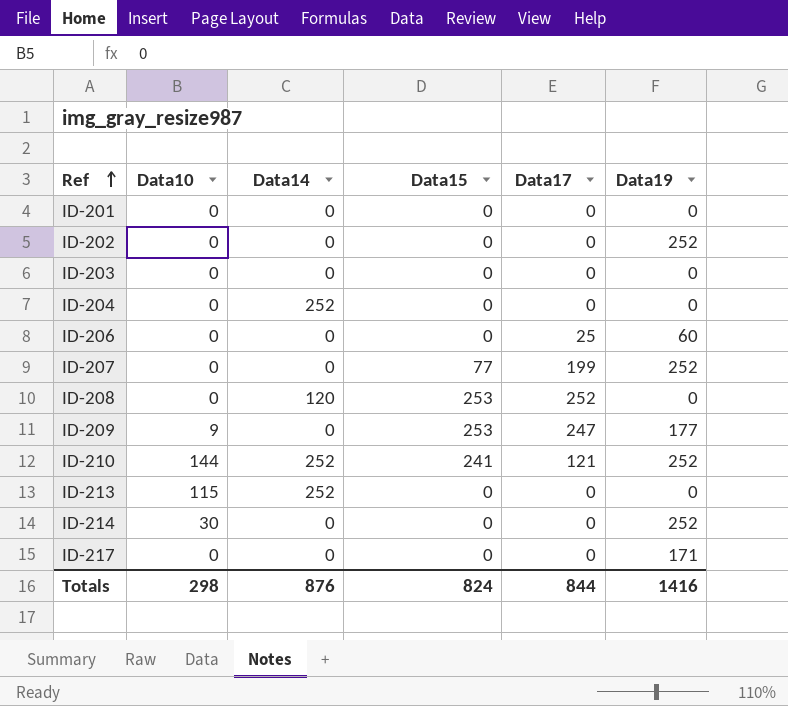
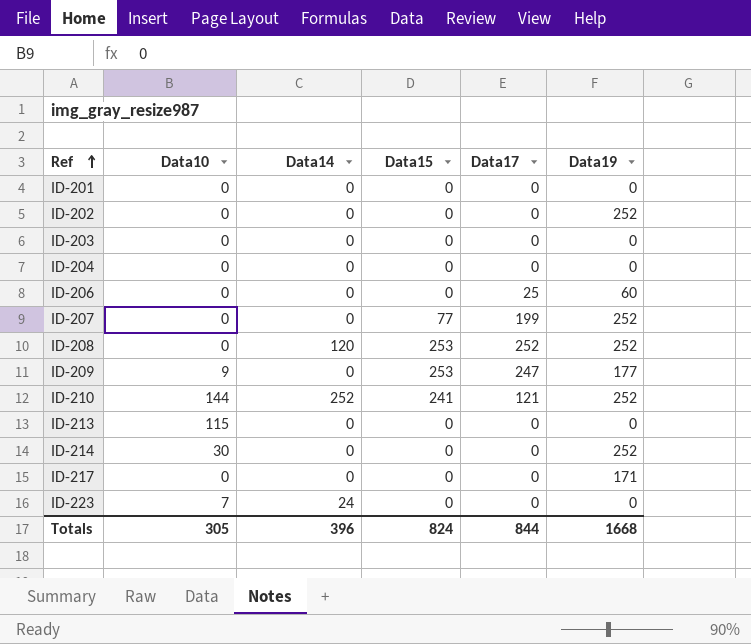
ID-204 | Data14: 252 -> 0
ID-208 | Data19: 0 -> 252
ID-213 | Data14: 252 -> 0
row ID-223: none -> 7 | 24 | 0 | 0 | 0
Totals | Data10: 298 -> 305
Totals | Data14: 876 -> 396
Totals | Data19: 1416 -> 1668

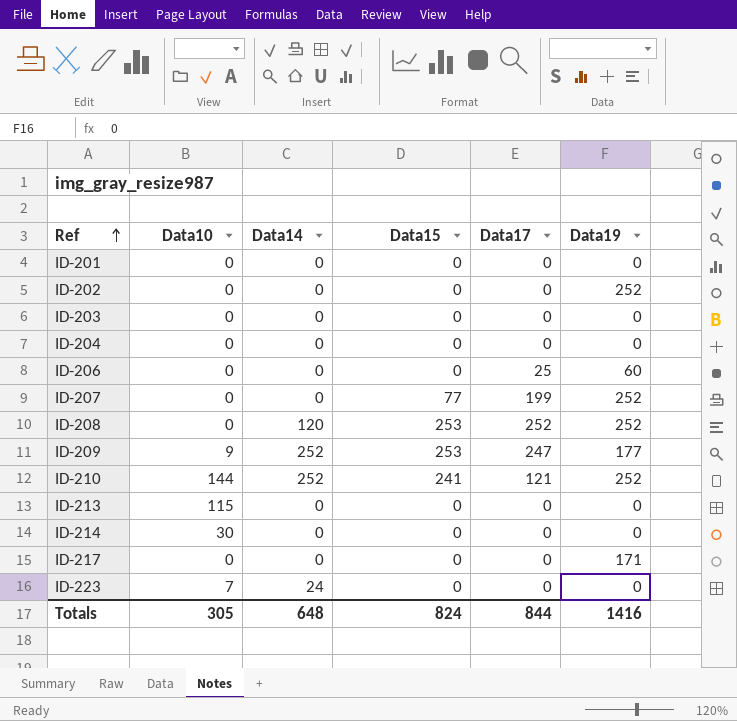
ID-209 | Data14: 0 -> 252
ID-214 | Data19: 252 -> 0
Totals | Data14: 396 -> 648
Totals | Data19: 1668 -> 1416

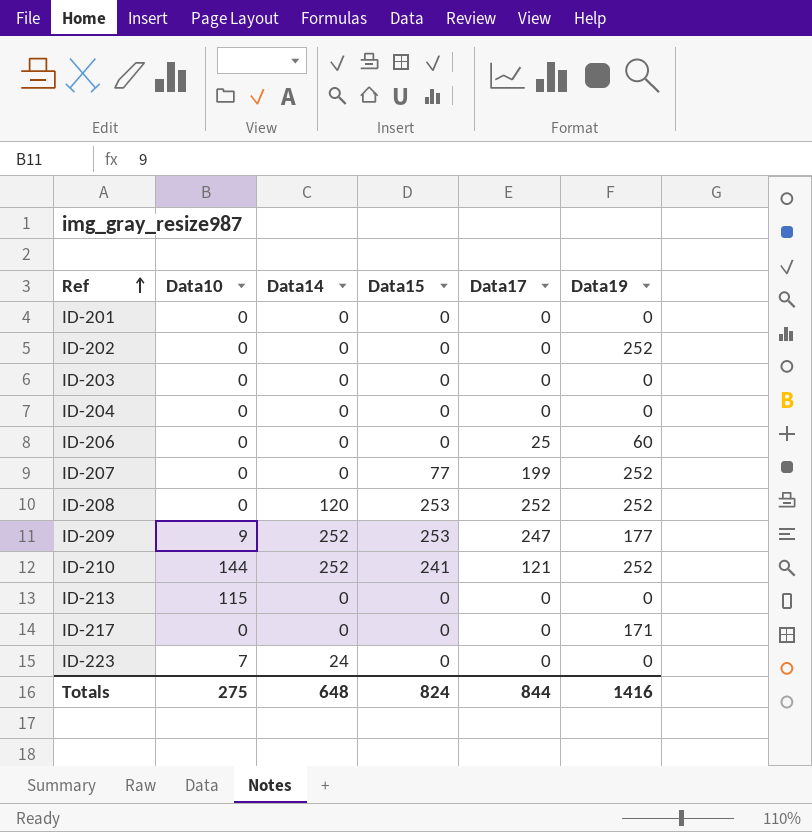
row ID-214: 30 | 0 | 0 | 0 | 0 -> none
Totals | Data10: 305 -> 275

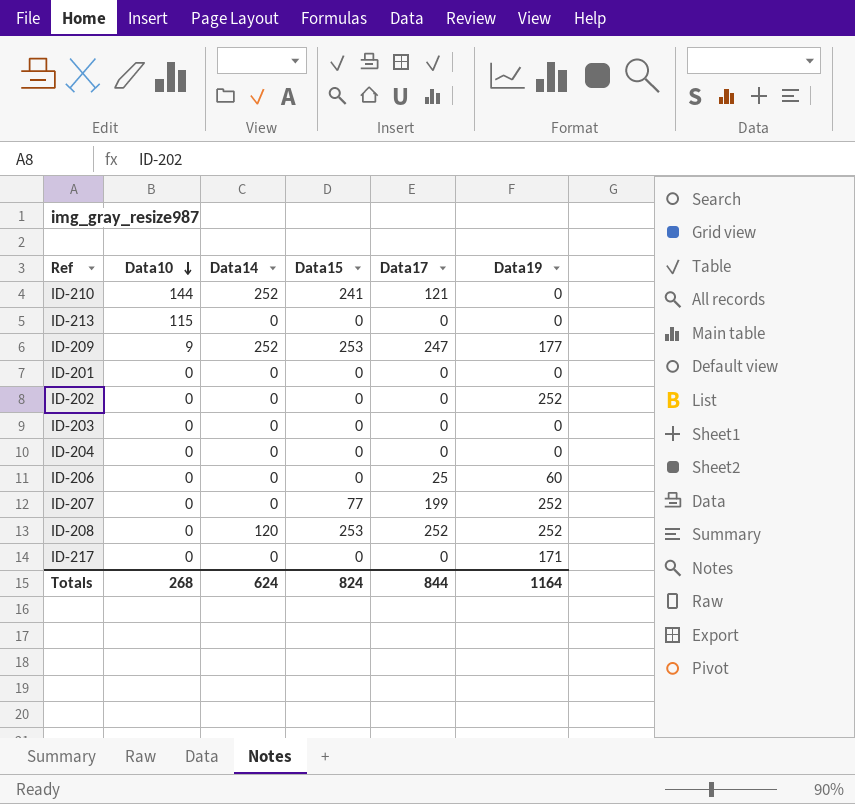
row order: Ref ascending -> Data10 descending
row ID-223: 7 | 24 | 0 | 0 | 0 -> none
ID-210 | Data19: 252 -> 0
Totals | Data10: 275 -> 268
Totals | Data14: 648 -> 624
Totals | Data19: 1416 -> 1164

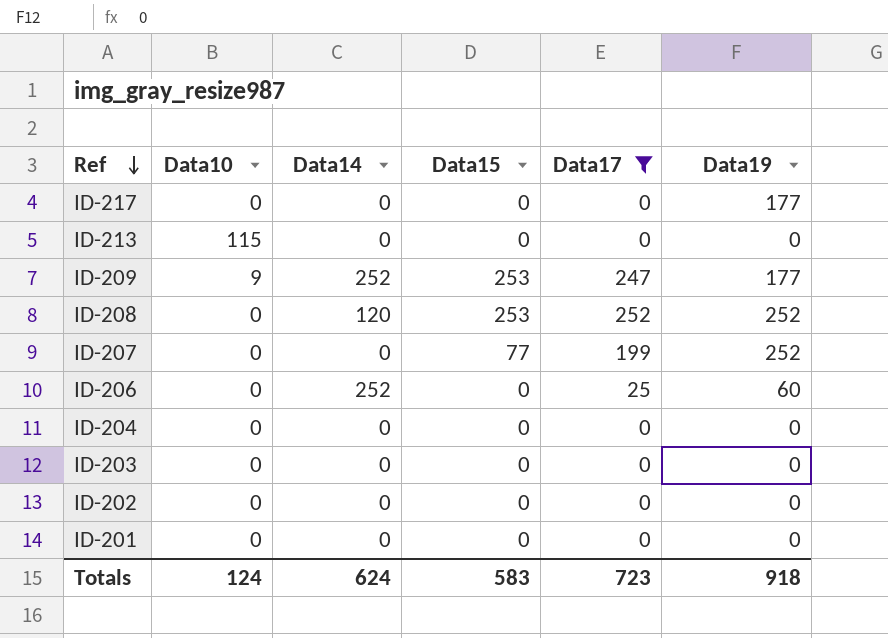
filter: none -> Data17 != 121
row order: Data10 descending -> Ref descending
ID-217 | Data19: 171 -> 177
ID-206 | Data14: 0 -> 252
ID-202 | Data19: 252 -> 0
Totals | Data10: 268 -> 124
Totals | Data15: 824 -> 583
Totals | Data17: 844 -> 723
Totals | Data19: 1164 -> 918

